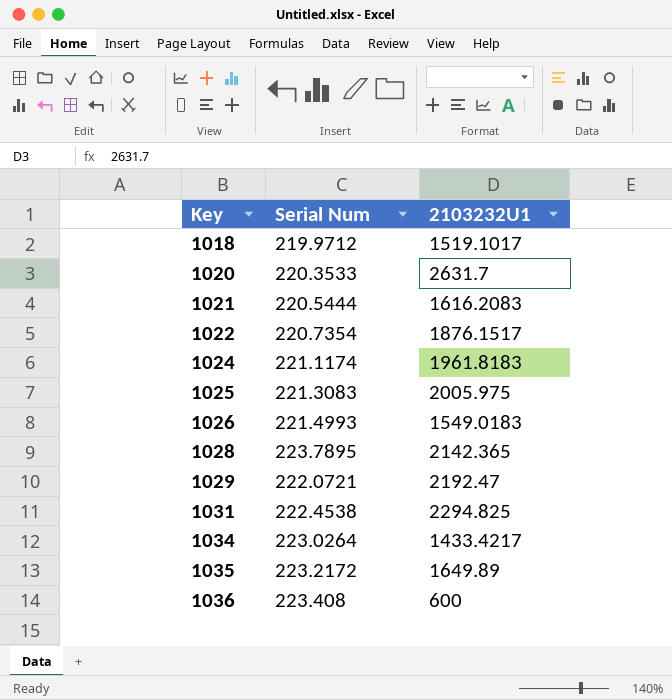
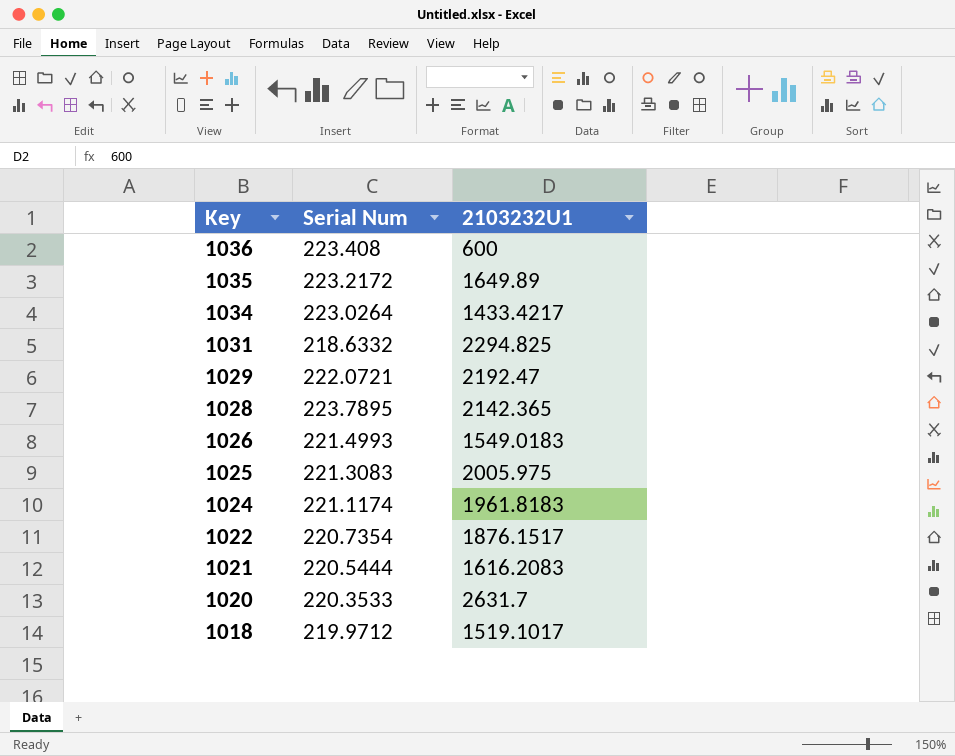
row order: Key ascending -> Key descending
1031 | Serial Num: 222.4538 -> 218.6332

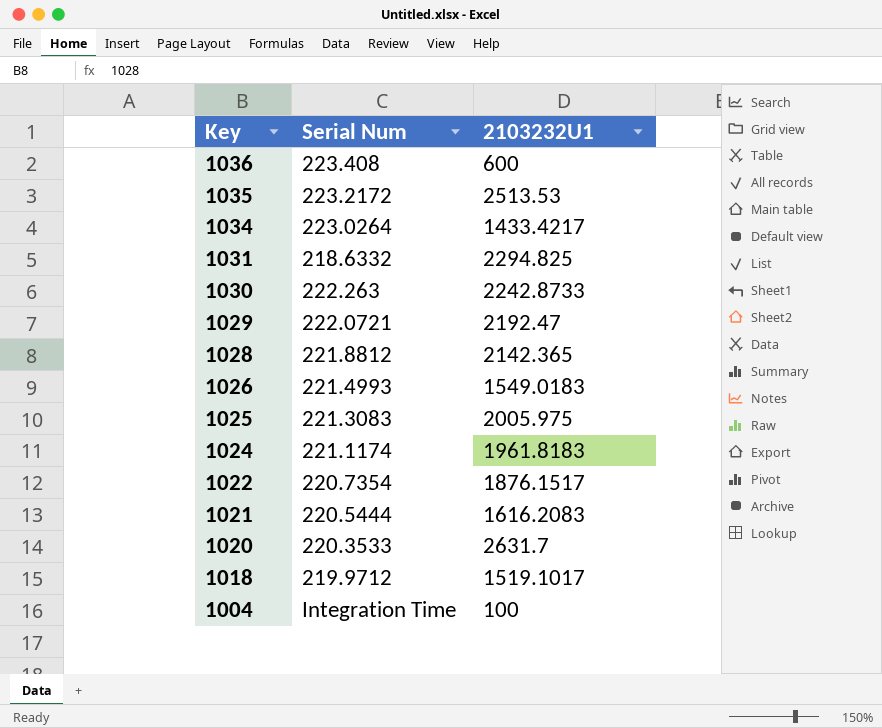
1035 | 2103232U1: 1649.89 -> 2513.53
row 1030: none -> 222.263 | 2242.8733
1028 | Serial Num: 223.7895 -> 221.8812
row 1004: none -> Integration Time | 100

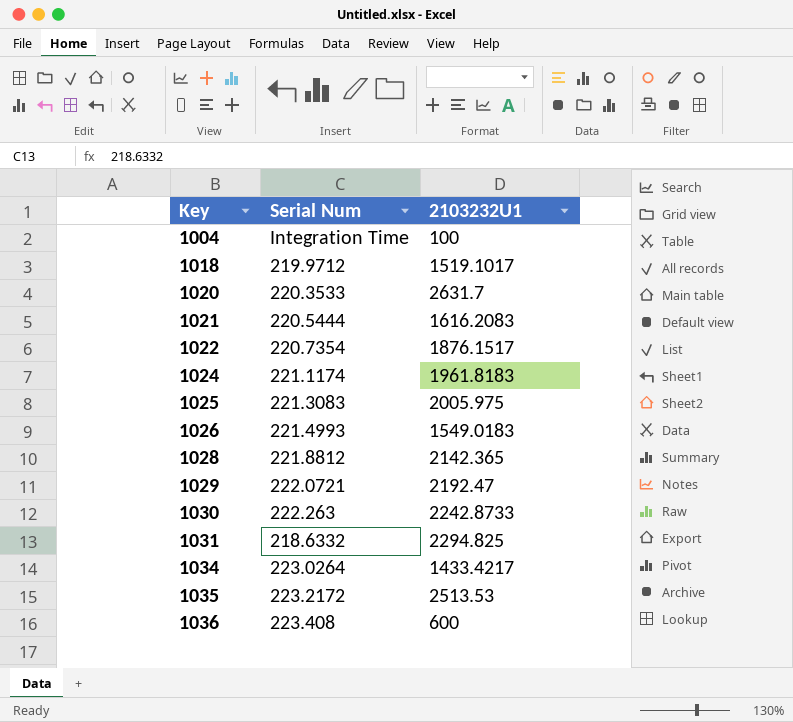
row order: Key descending -> Key ascending

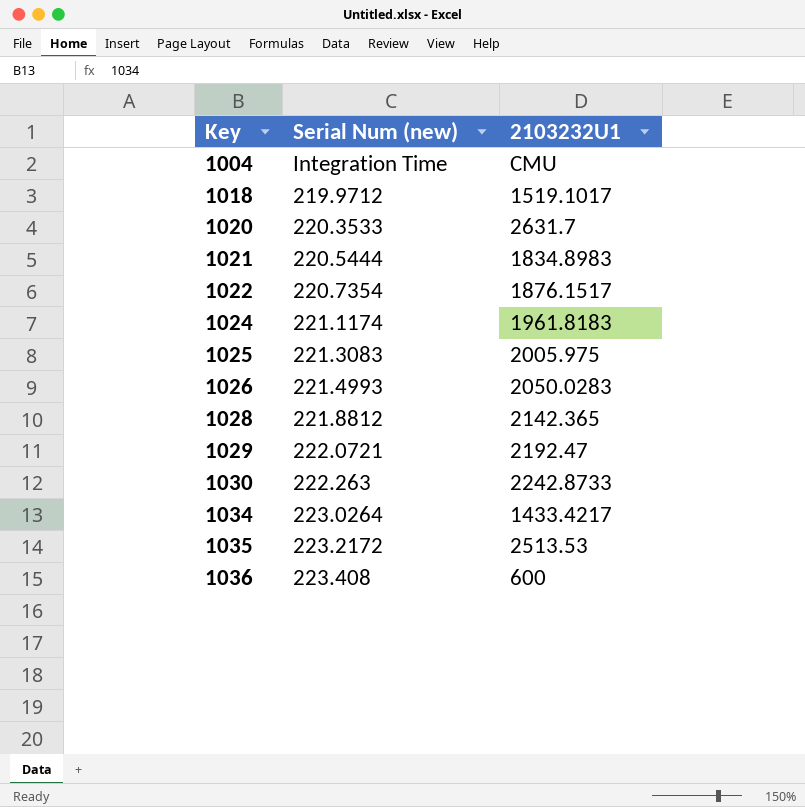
column name: Serial Num -> Serial Num (new)
row 1031: 218.6332 | 2294.825 -> none
1004 | 2103232U1: 100 -> CMU
1021 | 2103232U1: 1616.2083 -> 1834.8983
1026 | 2103232U1: 1549.0183 -> 2050.0283

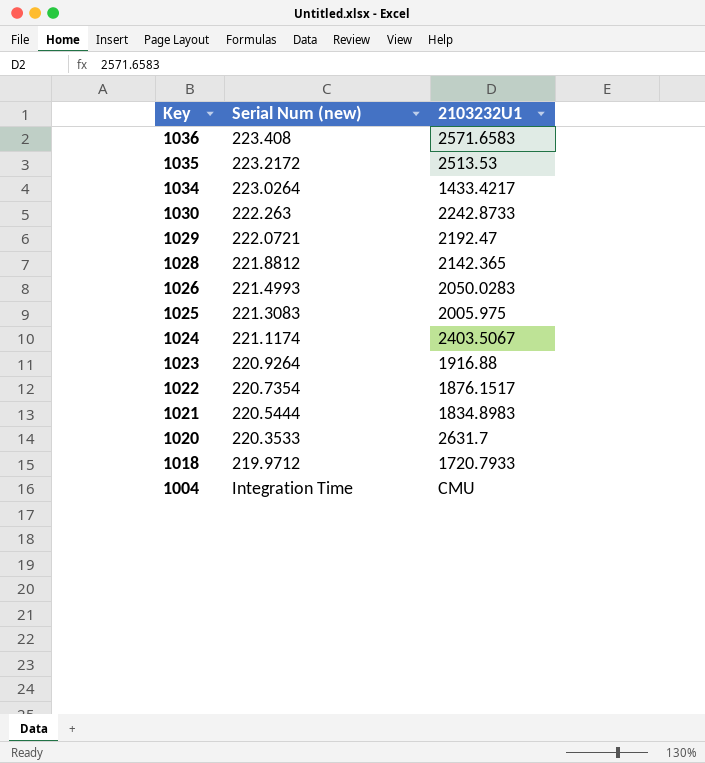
row order: Key ascending -> Key descending
1036 | 2103232U1: 600 -> 2571.6583
1024 | 2103232U1: 1961.8183 -> 2403.5067
row 1023: none -> 220.9264 | 1916.88
1018 | 2103232U1: 1519.1017 -> 1720.7933

